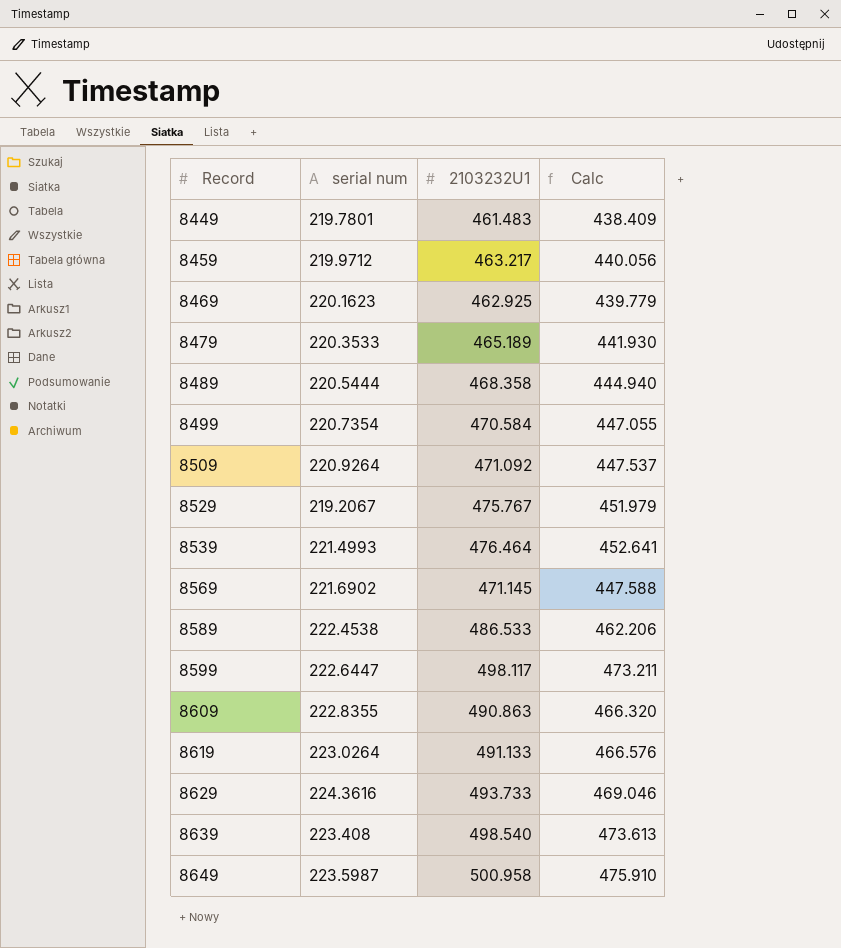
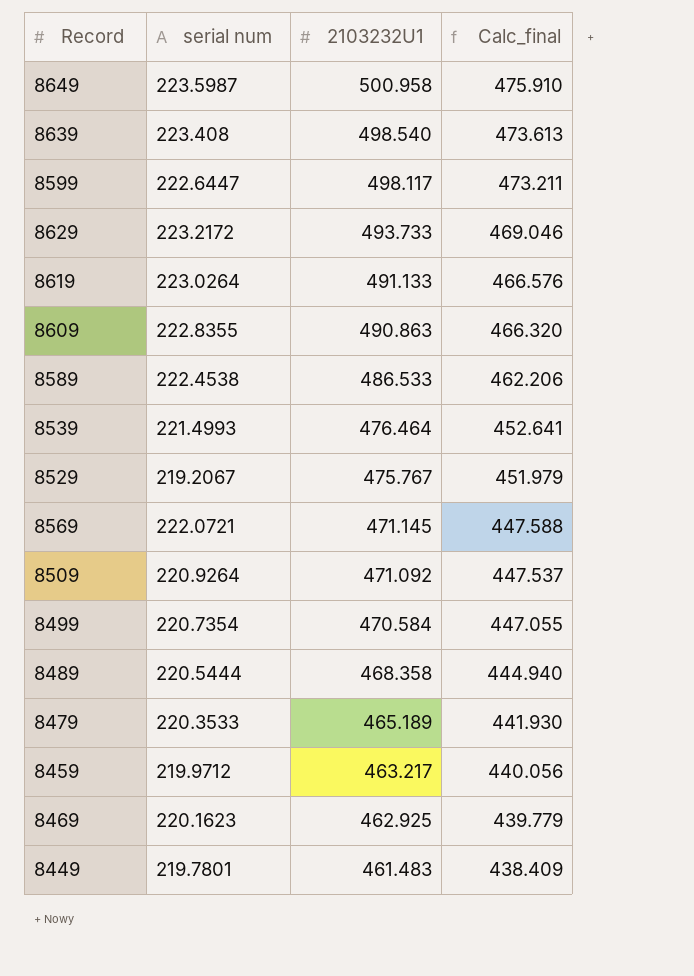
row order: Record ascending -> 2103232U1 descending
column name: Calc -> Calc_final
8629 | serial num: 224.3616 -> 223.2172
8569 | serial num: 221.6902 -> 222.0721

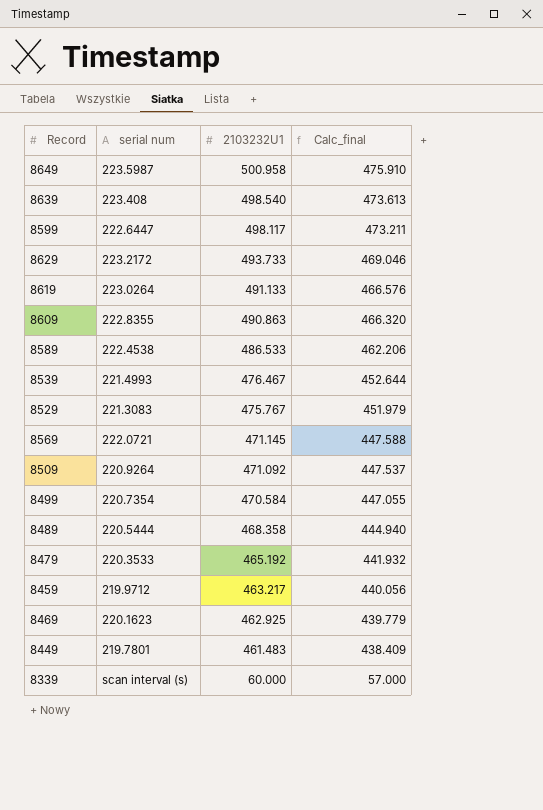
8539 | 2103232U1: 476.464 -> 476.467
8539 | Calc_final: 452.641 -> 452.644
8529 | serial num: 219.2067 -> 221.3083
8479 | 2103232U1: 465.189 -> 465.192
8479 | Calc_final: 441.930 -> 441.932
row 8339: none -> scan interval (s) | 60.000 | 57.000

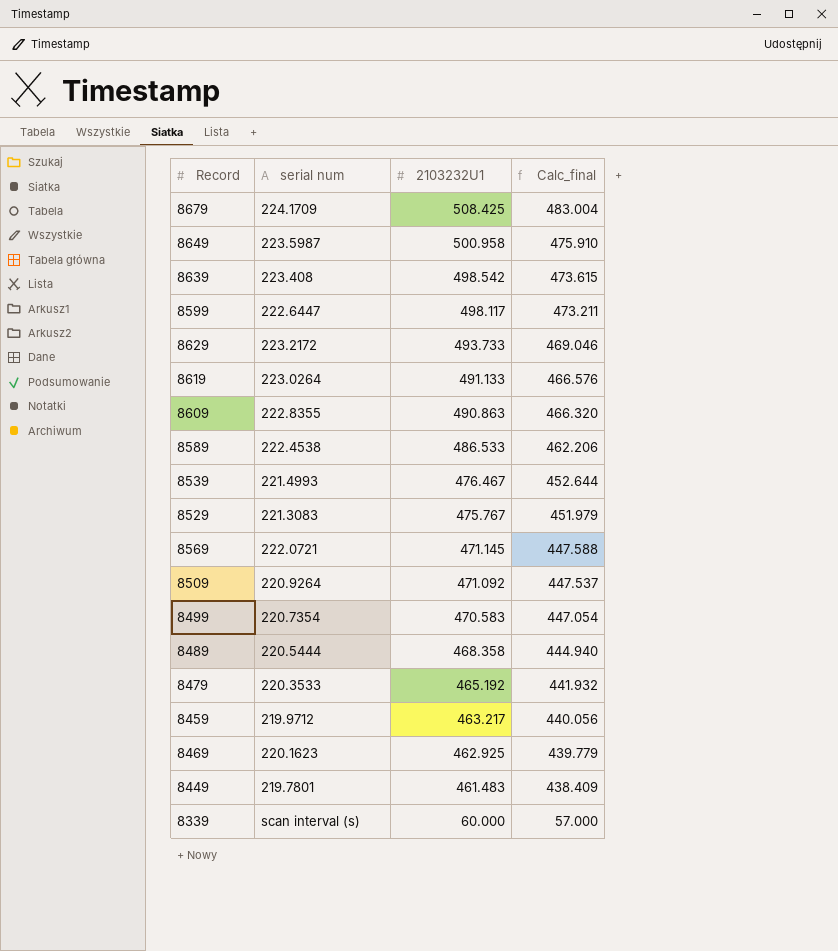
row 8679: none -> 224.1709 | 508.425 | 483.004
8639 | 2103232U1: 498.540 -> 498.542
8639 | Calc_final: 473.613 -> 473.615
8499 | 2103232U1: 470.584 -> 470.583
8499 | Calc_final: 447.055 -> 447.054

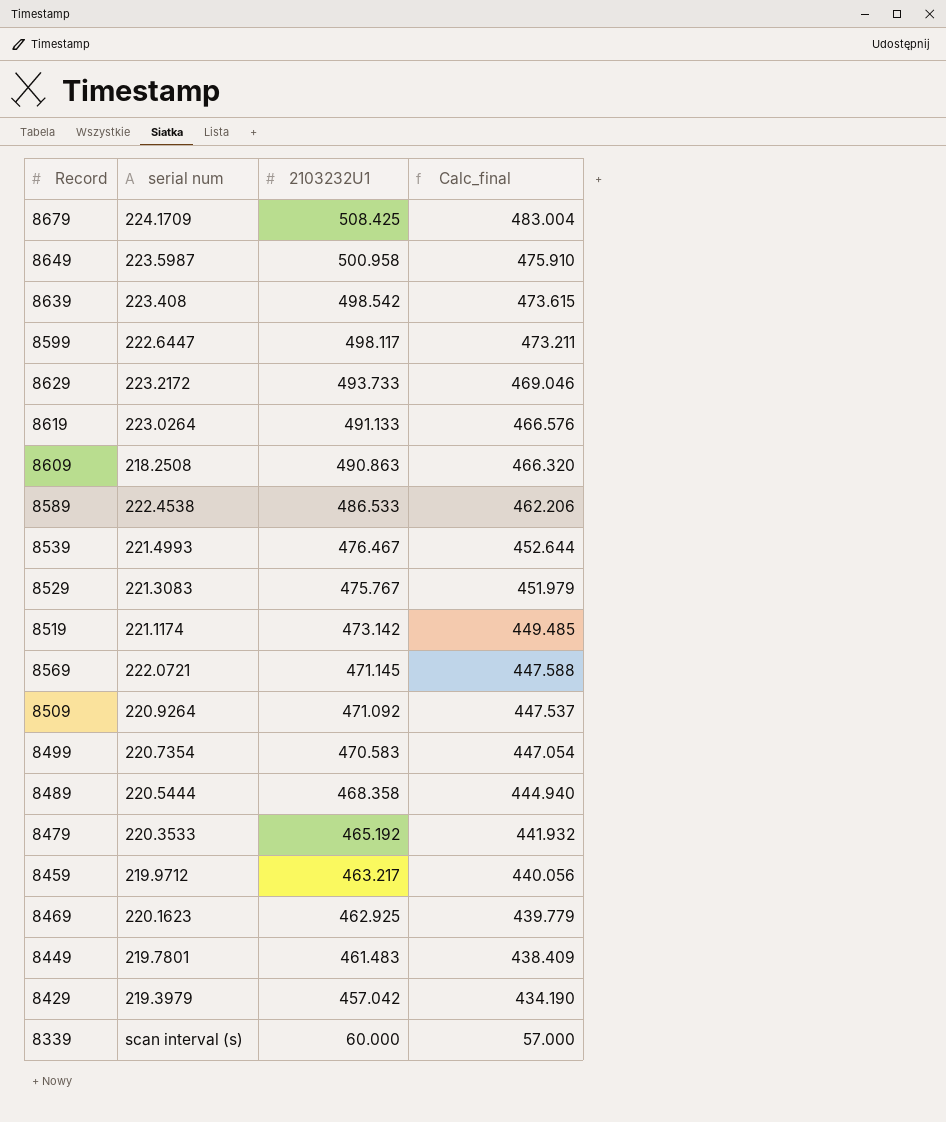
8609 | serial num: 222.8355 -> 218.2508
row 8519: none -> 221.1174 | 473.142 | 449.485
row 8429: none -> 219.3979 | 457.042 | 434.190

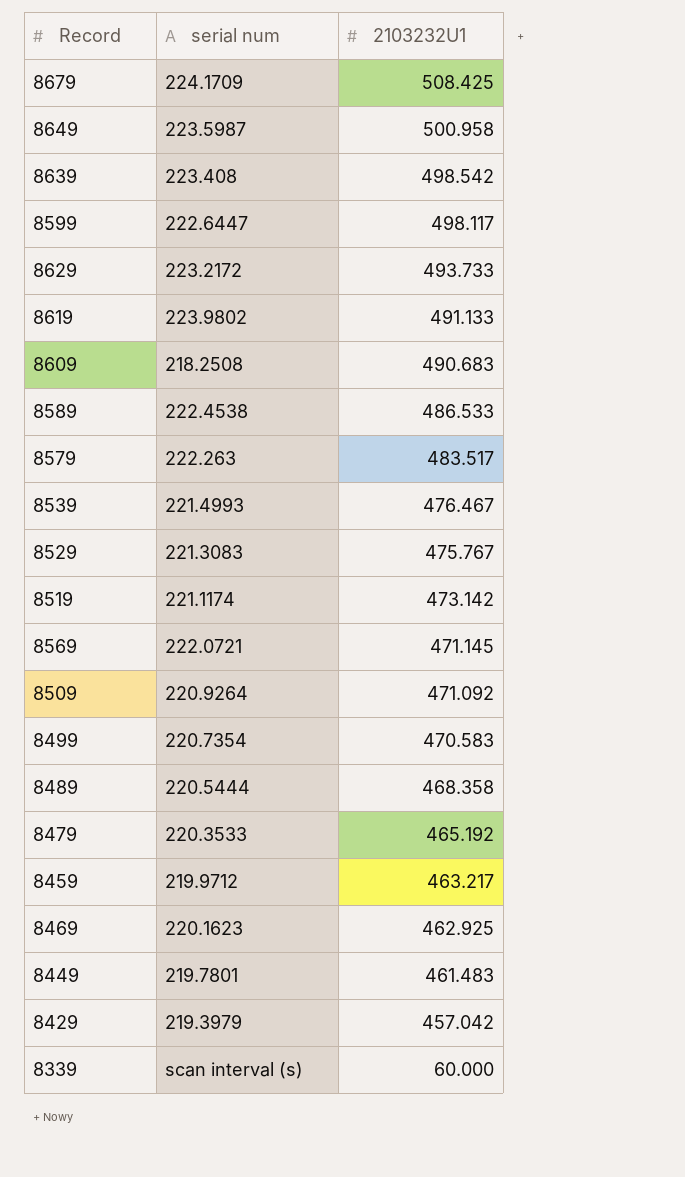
column Calc_final | formula: [2103232U1] * 0.95 -> none
8619 | serial num: 223.0264 -> 223.9802
8609 | 2103232U1: 490.863 -> 490.683
row 8579: none -> 222.263 | 483.517

